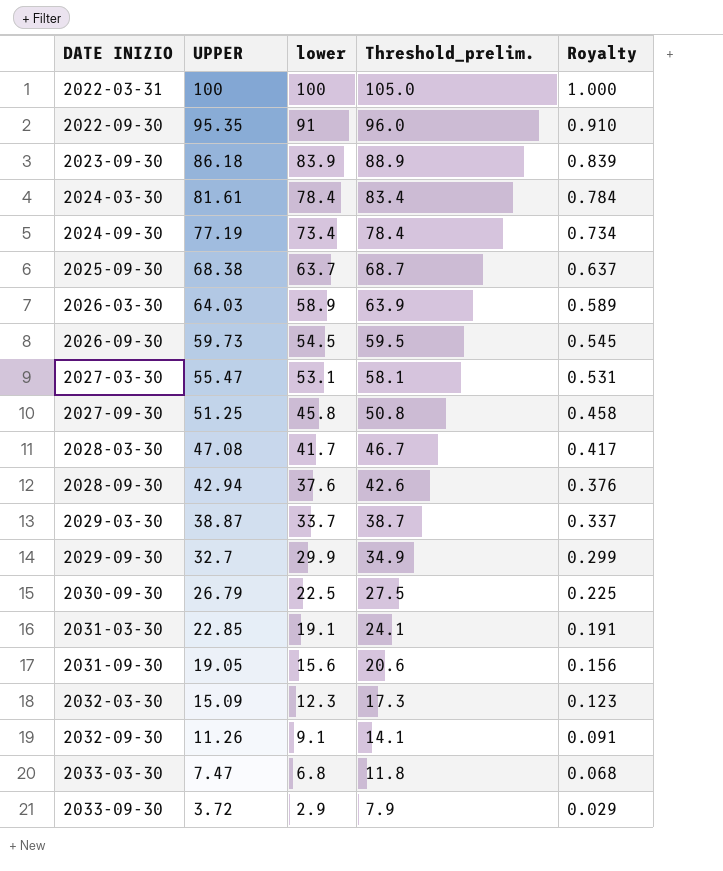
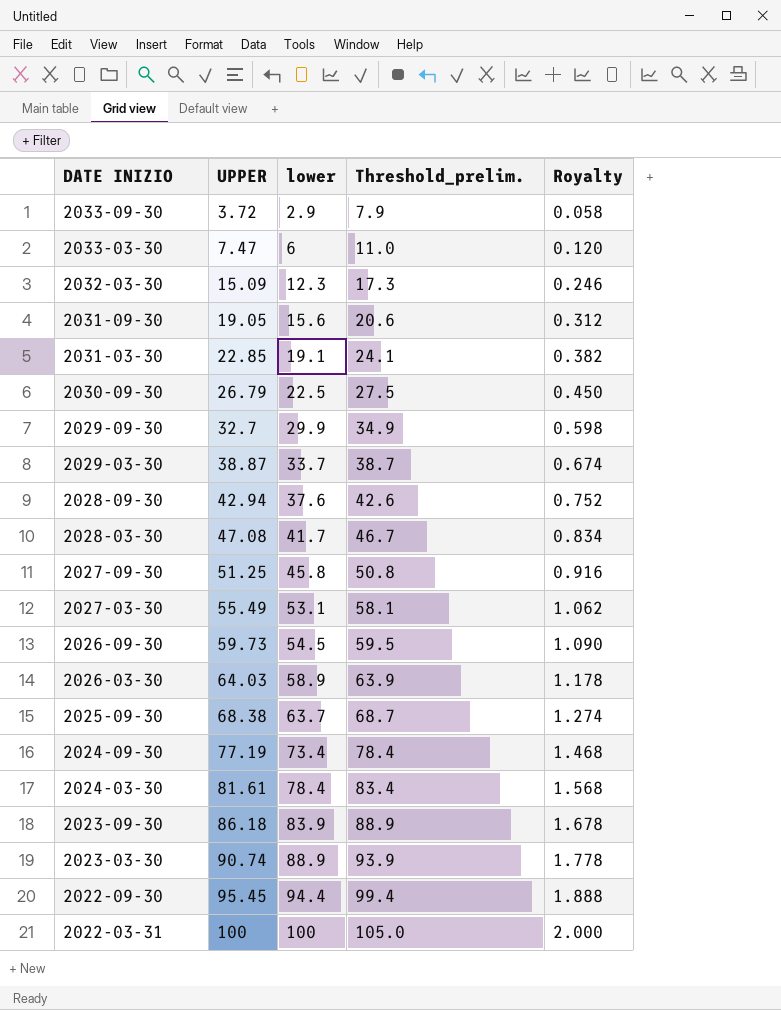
row order: DATE INIZIO ascending -> DATE INIZIO descending
column Royalty | formula: [lower] * 0.01 -> [lower] * 0.02
row 2032-09-30: 11.26 | 9.1 | 14.1 | 0.091 -> none
2033-03-30 | lower: 6.8 -> 6
2033-03-30 | Threshold_prelim.: 11.8 -> 11.0
2027-03-30 | UPPER: 55.47 -> 55.49
row 2023-03-30: none -> 90.74 | 88.9 | 93.9 | 1.778
2022-09-30 | UPPER: 95.35 -> 95.45
2022-09-30 | lower: 91 -> 94.4
2022-09-30 | Threshold_prelim.: 96.0 -> 99.4

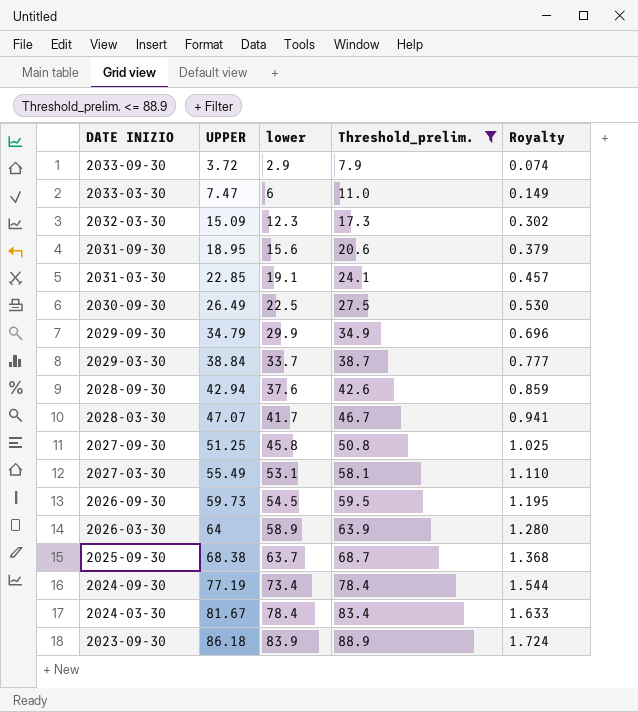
filter: none -> Threshold_prelim. <= 88.9
column Royalty | formula: [lower] * 0.02 -> [UPPER] * 0.02
2031-09-30 | UPPER: 19.05 -> 18.95
2030-09-30 | UPPER: 26.79 -> 26.49
2029-09-30 | UPPER: 32.7 -> 34.79
2029-03-30 | UPPER: 38.87 -> 38.84
2028-03-30 | UPPER: 47.08 -> 47.07
2026-03-30 | UPPER: 64.03 -> 64
2024-03-30 | UPPER: 81.61 -> 81.67

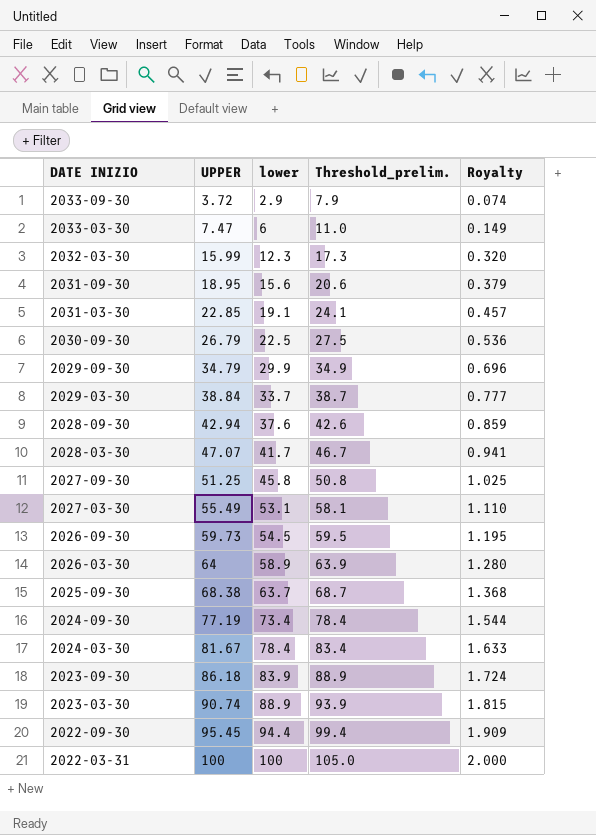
filter: Threshold_prelim. <= 88.9 -> none
2032-03-30 | UPPER: 15.09 -> 15.99
2032-03-30 | Royalty: 0.302 -> 0.320
2030-09-30 | UPPER: 26.49 -> 26.79
2030-09-30 | Royalty: 0.530 -> 0.536

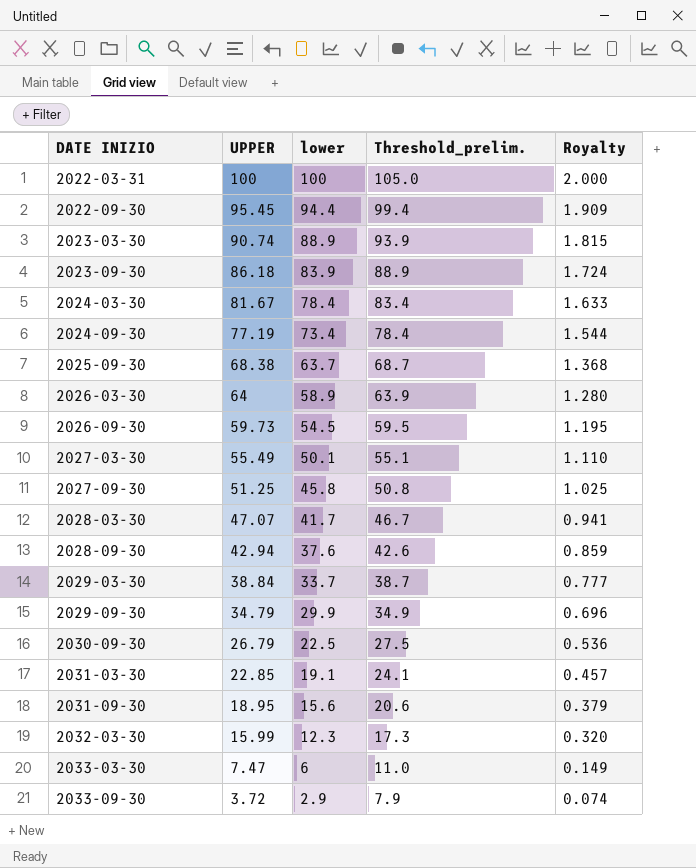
row order: DATE INIZIO descending -> DATE INIZIO ascending
2027-03-30 | lower: 53.1 -> 50.1
2027-03-30 | Threshold_prelim.: 58.1 -> 55.1

